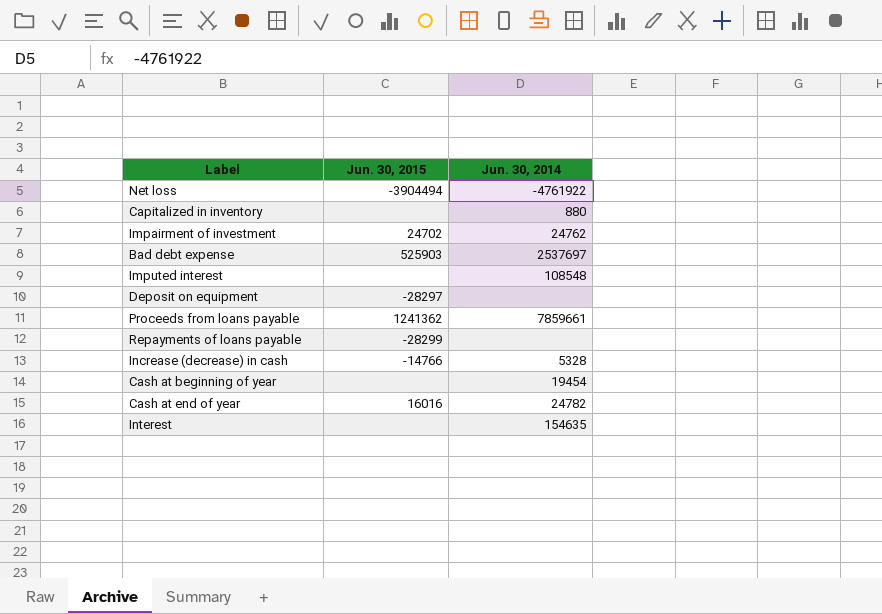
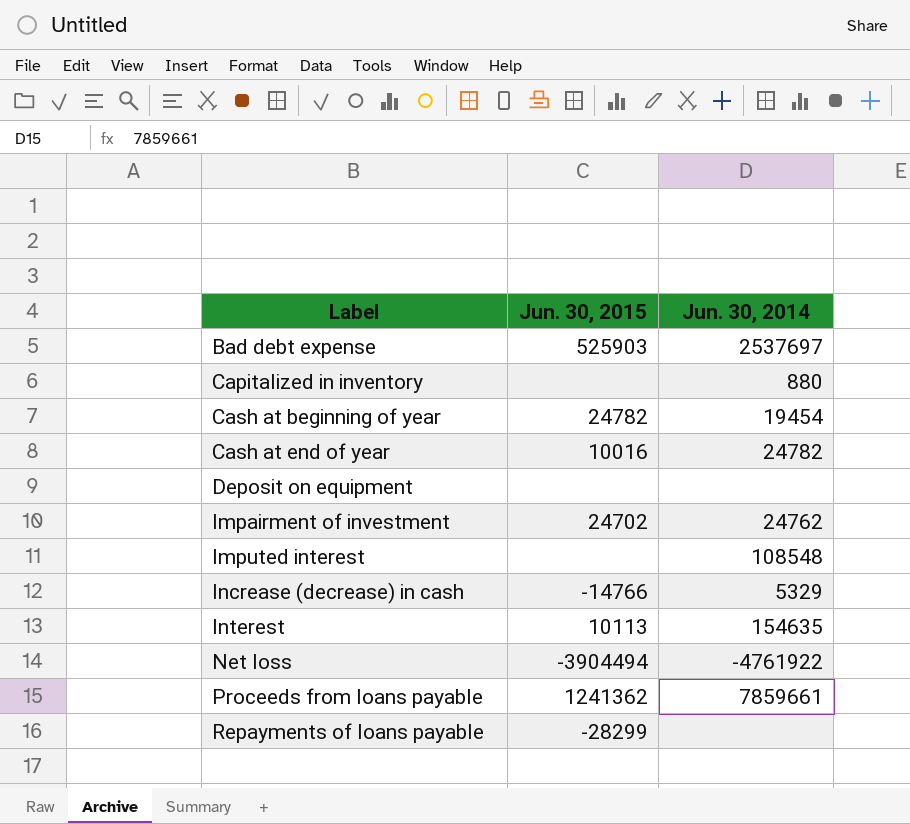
row order: none -> Label ascending
Cash at beginning of year | Jun. 30, 2015: none -> 24782
Cash at end of year | Jun. 30, 2015: 16016 -> 10016
Deposit on equipment | Jun. 30, 2015: -28297 -> none
Increase (decrease) in cash | Jun. 30, 2014: 5328 -> 5329
Interest | Jun. 30, 2015: none -> 10113

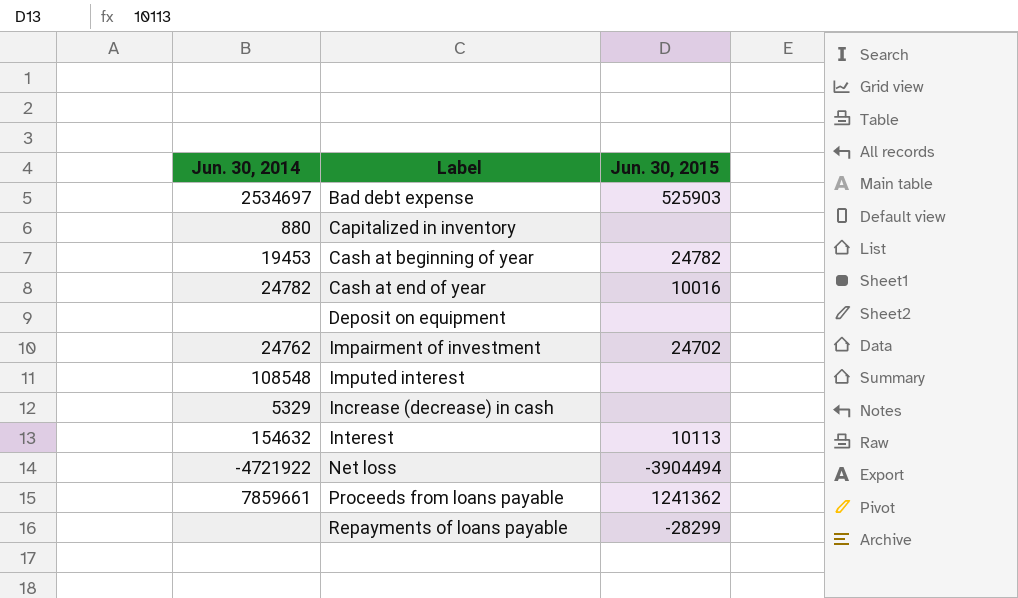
column Jun. 30, 2014 | position: 3 -> 1
Bad debt expense | Jun. 30, 2014: 2537697 -> 2534697
Cash at beginning of year | Jun. 30, 2014: 19454 -> 19453
Increase (decrease) in cash | Jun. 30, 2015: -14766 -> none
Interest | Jun. 30, 2014: 154635 -> 154632
Net loss | Jun. 30, 2014: -4761922 -> -4721922

